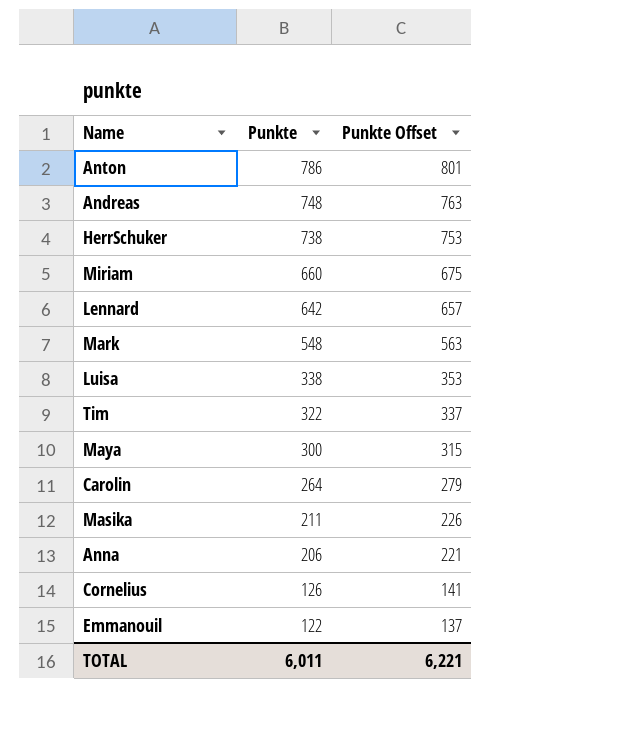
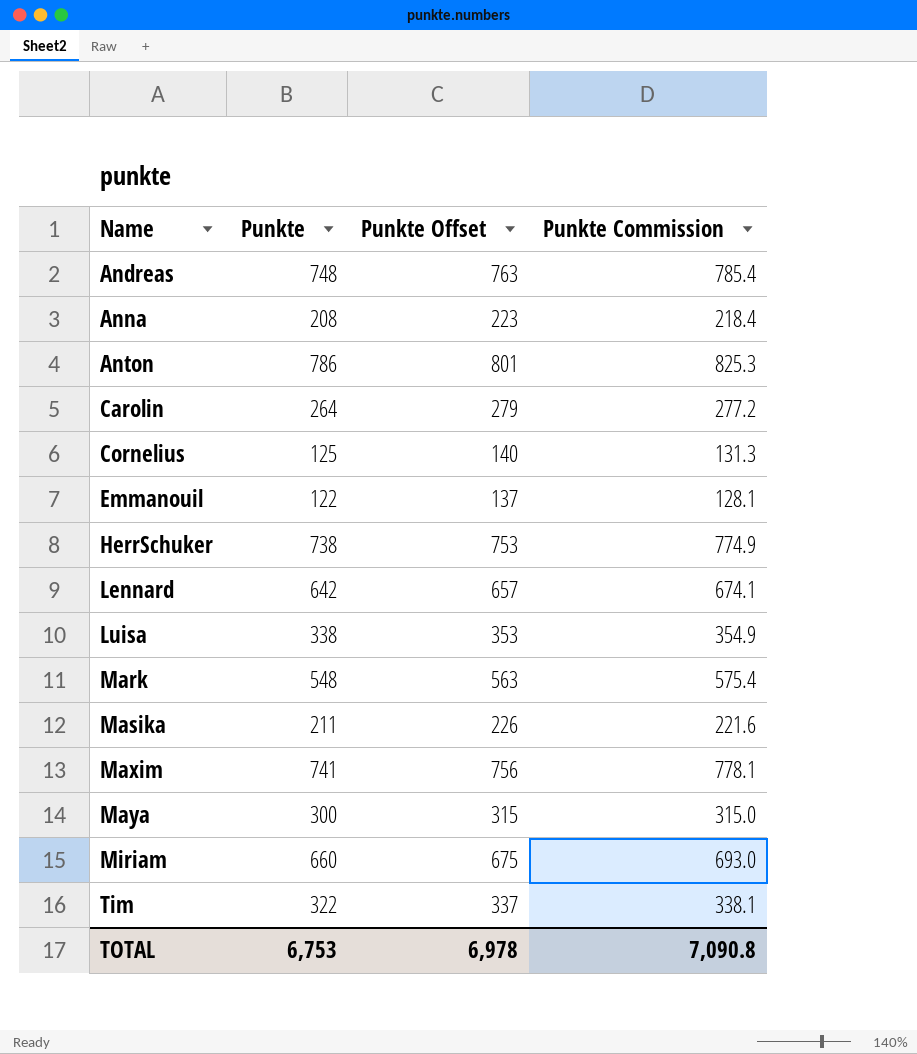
row order: Punkte descending -> Name ascending
column Punkte Commission | formula: none -> [Punkte] * 1.05
Anna | Punkte: 206 -> 208
Anna | Punkte Offset: 221 -> 223
Cornelius | Punkte: 126 -> 125
Cornelius | Punkte Offset: 141 -> 140
row Maxim: none -> 741 | 756 | 778.1
TOTAL | Punkte: 6,011 -> 6,753
TOTAL | Punkte Offset: 6,221 -> 6,978

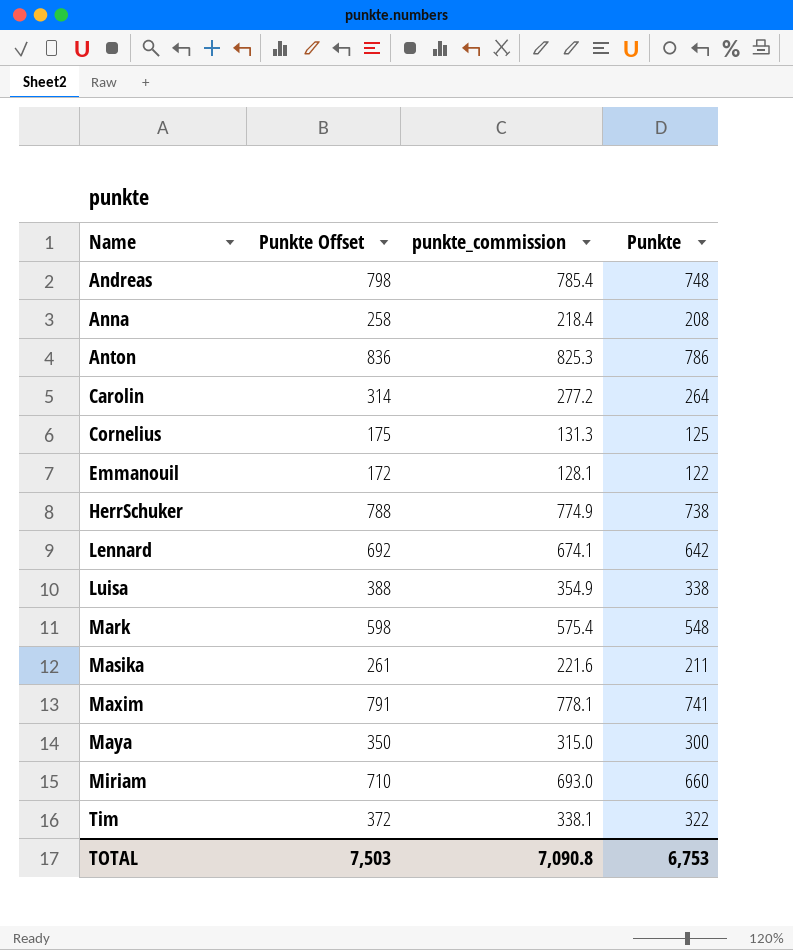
column Punkte Offset | formula: [Punkte] + 15 -> [Punkte] + 50
column name: Punkte Commission -> punkte_commission
column Punkte | position: 2 -> 4
TOTAL | Punkte Offset: 6,978 -> 7,503

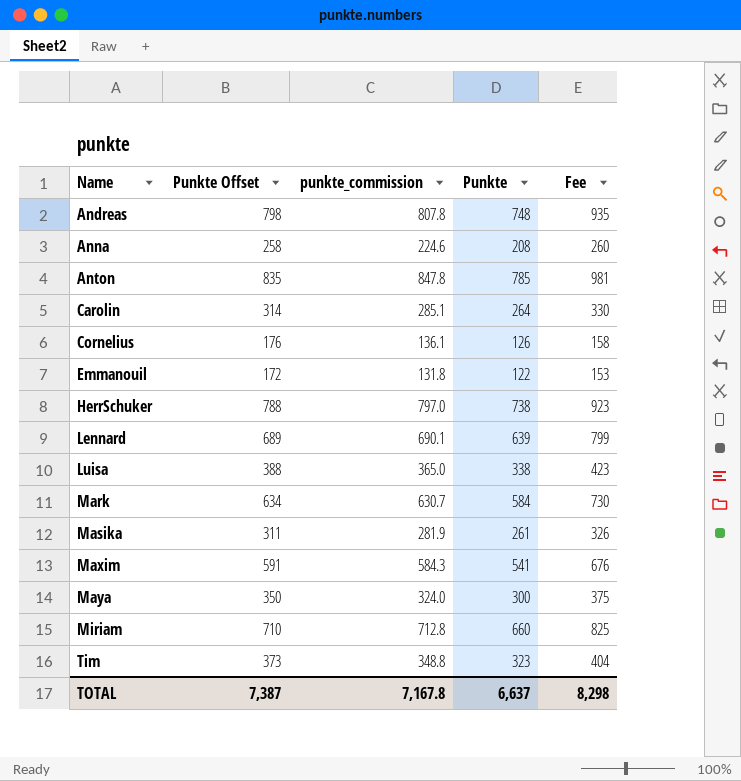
column punkte_commission | formula: [Punkte] * 1.05 -> [Punkte] * 1.08
column Fee | formula: none -> [Punkte] * 1.25
Anton | Punkte Offset: 836 -> 835
Anton | Punkte: 786 -> 785
Cornelius | Punkte Offset: 175 -> 176
Cornelius | Punkte: 125 -> 126
Lennard | Punkte Offset: 692 -> 689
Lennard | Punkte: 642 -> 639
Mark | Punkte Offset: 598 -> 634
Mark | Punkte: 548 -> 584
Masika | Punkte Offset: 261 -> 311
Masika | Punkte: 211 -> 261
Maxim | Punkte Offset: 791 -> 591
Maxim | Punkte: 741 -> 541
Tim | Punkte Offset: 372 -> 373
Tim | Punkte: 322 -> 323
TOTAL | Punkte Offset: 7,503 -> 7,387
TOTAL | punkte_commission: 7,090.8 -> 7,167.8
TOTAL | Punkte: 6,753 -> 6,637

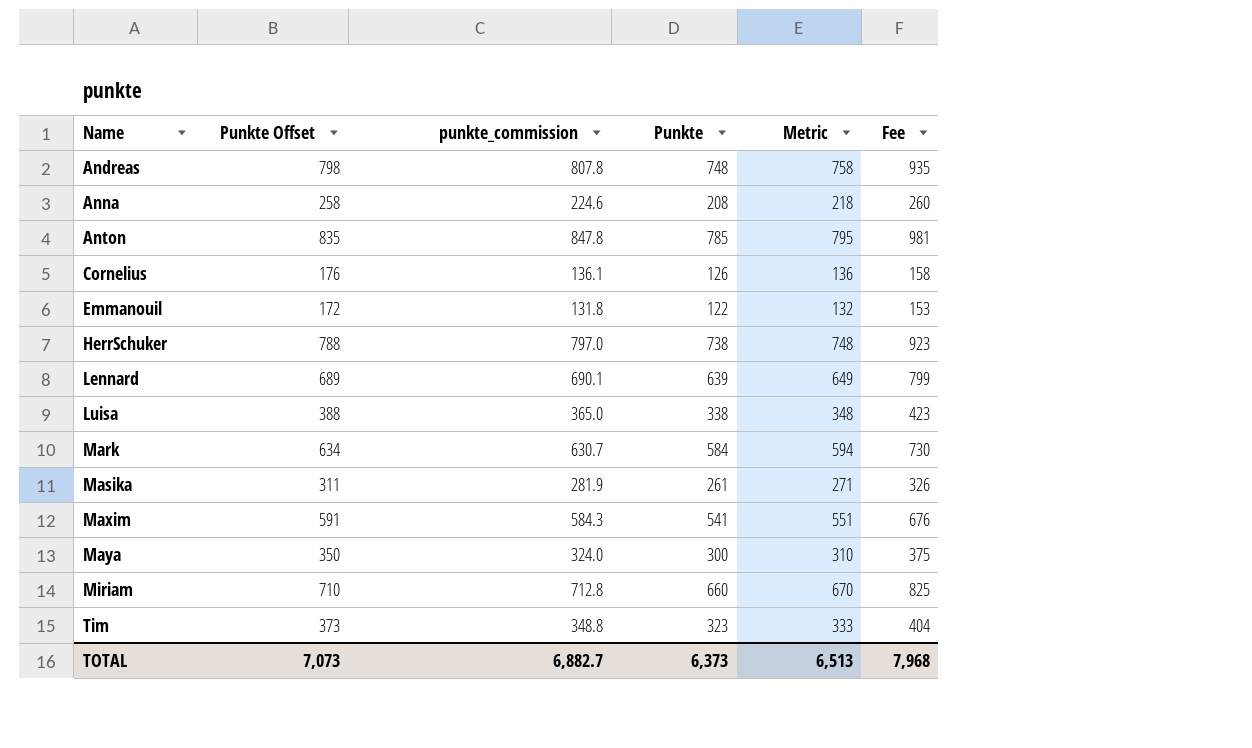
column Metric | formula: none -> [Punkte] + 10
row Carolin: 314 | 285.1 | 264 | 330 -> none
TOTAL | Punkte Offset: 7,387 -> 7,073
TOTAL | punkte_commission: 7,167.8 -> 6,882.7
TOTAL | Punkte: 6,637 -> 6,373
TOTAL | Fee: 8,298 -> 7,968

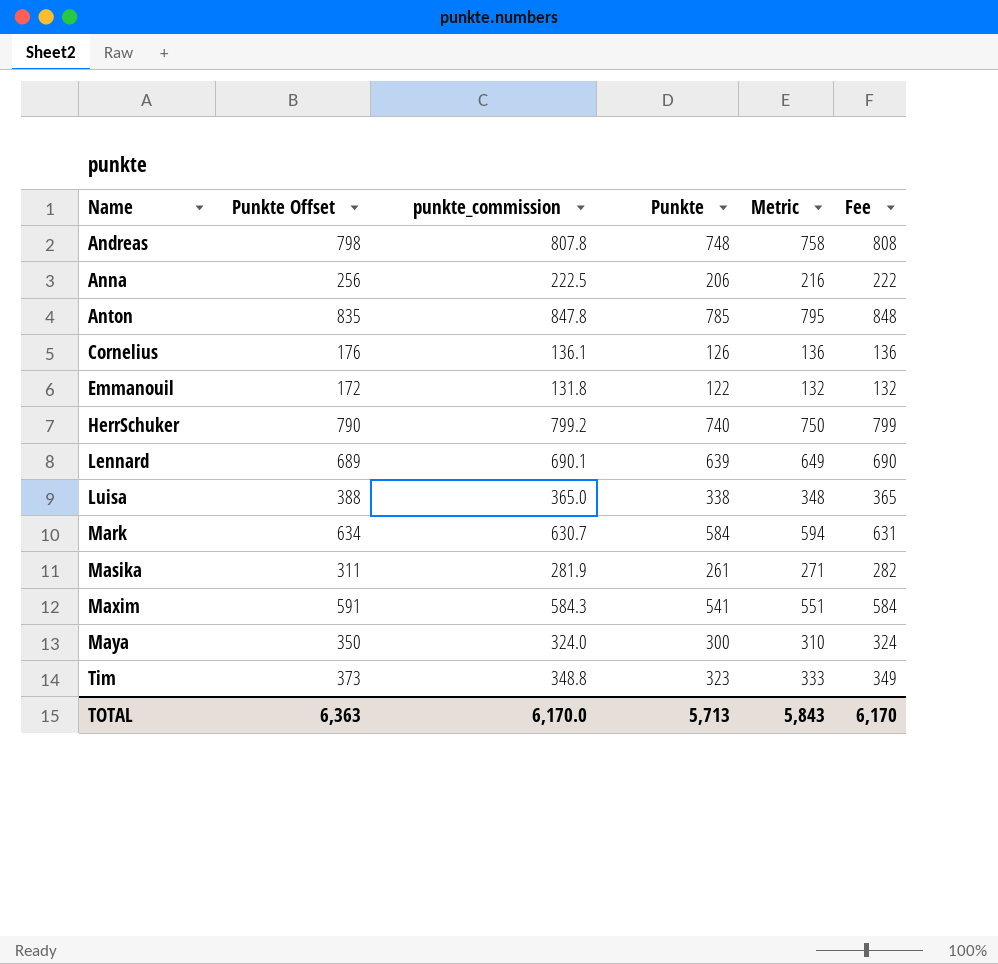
column Fee | formula: [Punkte] * 1.25 -> [Punkte] * 1.08
row Miriam: 710 | 712.8 | 660 | 670 | 825 -> none
Anna | Punkte Offset: 258 -> 256
Anna | punkte_commission: 224.6 -> 222.5
Anna | Punkte: 208 -> 206
Anna | Metric: 218 -> 216
HerrSchuker | Punkte Offset: 788 -> 790
HerrSchuker | punkte_commission: 797.0 -> 799.2
HerrSchuker | Punkte: 738 -> 740
HerrSchuker | Metric: 748 -> 750
TOTAL | Punkte Offset: 7,073 -> 6,363
TOTAL | punkte_commission: 6,882.7 -> 6,170.0
TOTAL | Punkte: 6,373 -> 5,713
TOTAL | Metric: 6,513 -> 5,843
TOTAL | Fee: 7,968 -> 6,170

